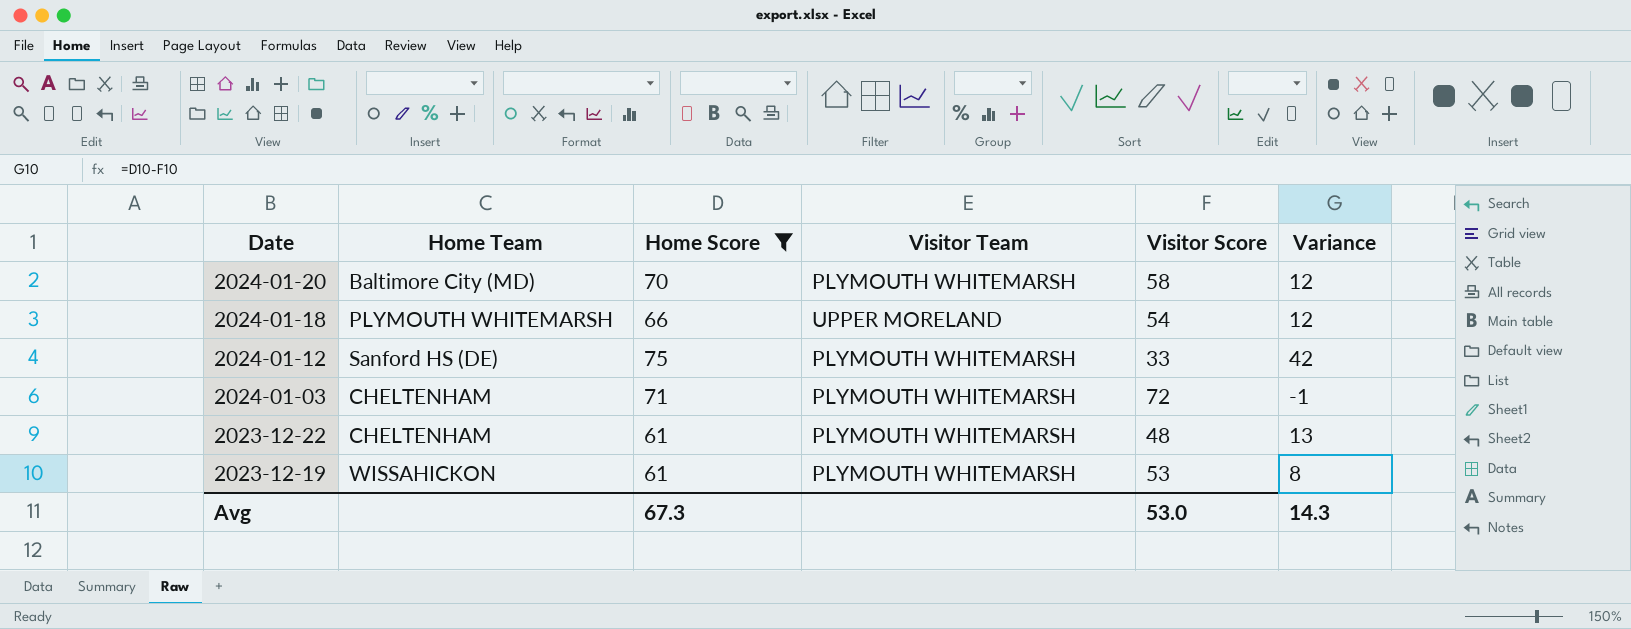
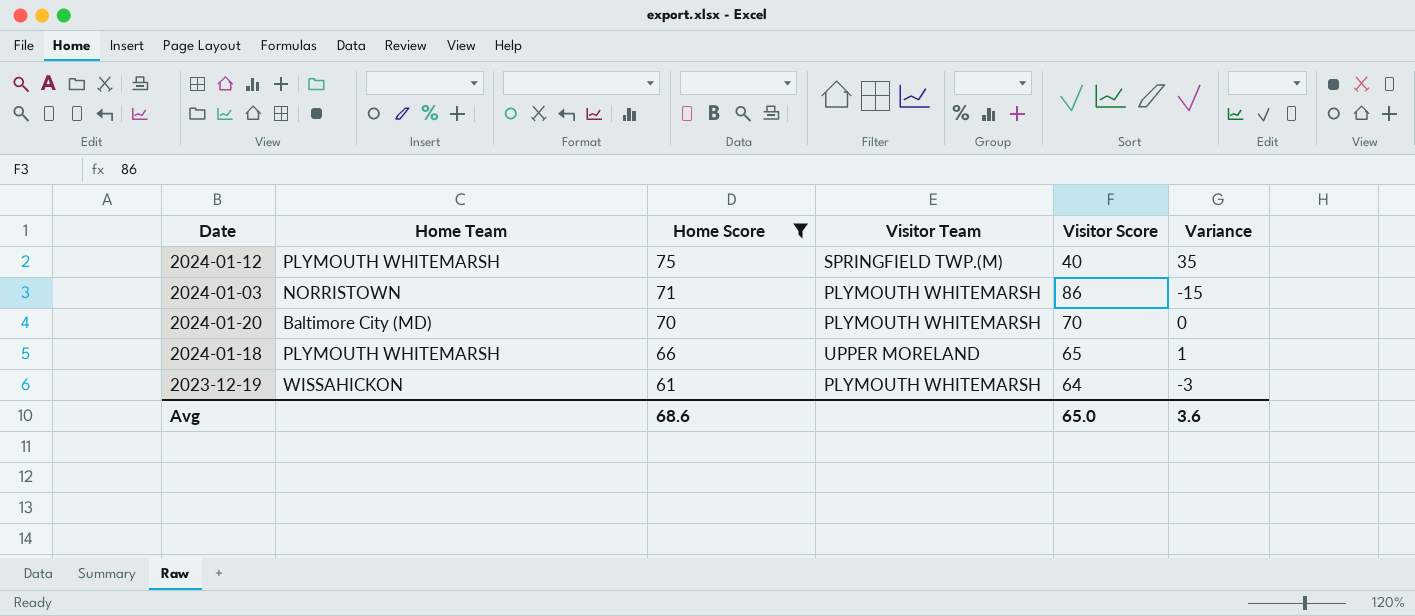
row order: Date descending -> Home Score descending
row 2023-12-22: CHELTENHAM | 61 | PLYMOUTH WHITEMARSH | 48 | 13 -> none
2024-01-12 | Home Team: Sanford HS (DE) -> PLYMOUTH WHITEMARSH
2024-01-12 | Visitor Team: PLYMOUTH WHITEMARSH -> SPRINGFIELD TWP.(M)
2024-01-12 | Visitor Score: 33 -> 40
2024-01-12 | Variance: 42 -> 35
2024-01-03 | Home Team: CHELTENHAM -> NORRISTOWN
2024-01-03 | Visitor Score: 72 -> 86
2024-01-03 | Variance: -1 -> -15
2024-01-20 | Visitor Score: 58 -> 70
2024-01-20 | Variance: 12 -> 0
2024-01-18 | Visitor Score: 54 -> 65
2024-01-18 | Variance: 12 -> 1
2023-12-19 | Visitor Score: 53 -> 64
2023-12-19 | Variance: 8 -> -3
Avg | Home Score: 67.3 -> 68.6
Avg | Visitor Score: 53.0 -> 65.0
Avg | Variance: 14.3 -> 3.6

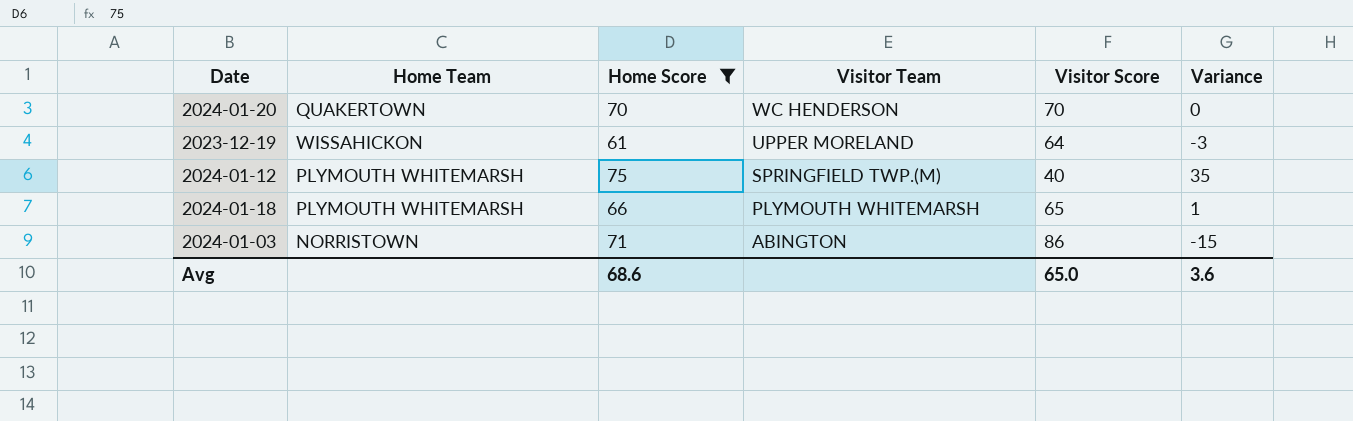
row order: Home Score descending -> Visitor Team descending
2024-01-20 | Home Team: Baltimore City (MD) -> QUAKERTOWN
2024-01-20 | Visitor Team: PLYMOUTH WHITEMARSH -> WC HENDERSON
2023-12-19 | Visitor Team: PLYMOUTH WHITEMARSH -> UPPER MORELAND
2024-01-18 | Visitor Team: UPPER MORELAND -> PLYMOUTH WHITEMARSH
2024-01-03 | Visitor Team: PLYMOUTH WHITEMARSH -> ABINGTON

